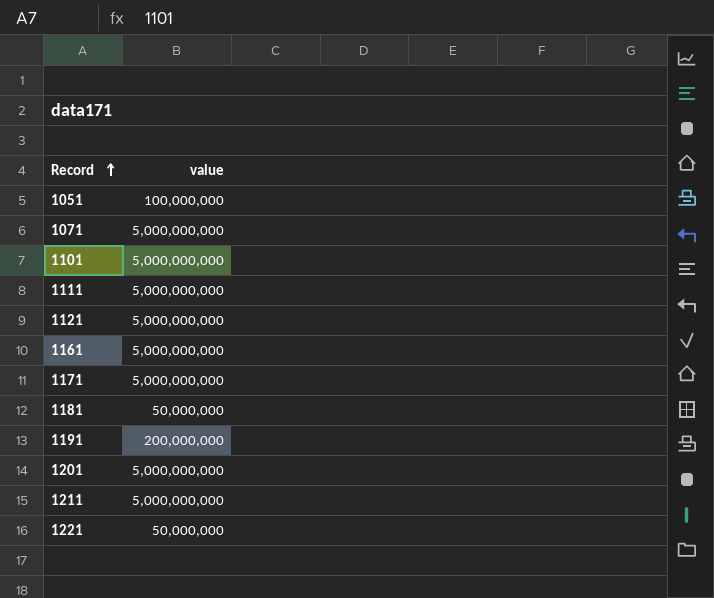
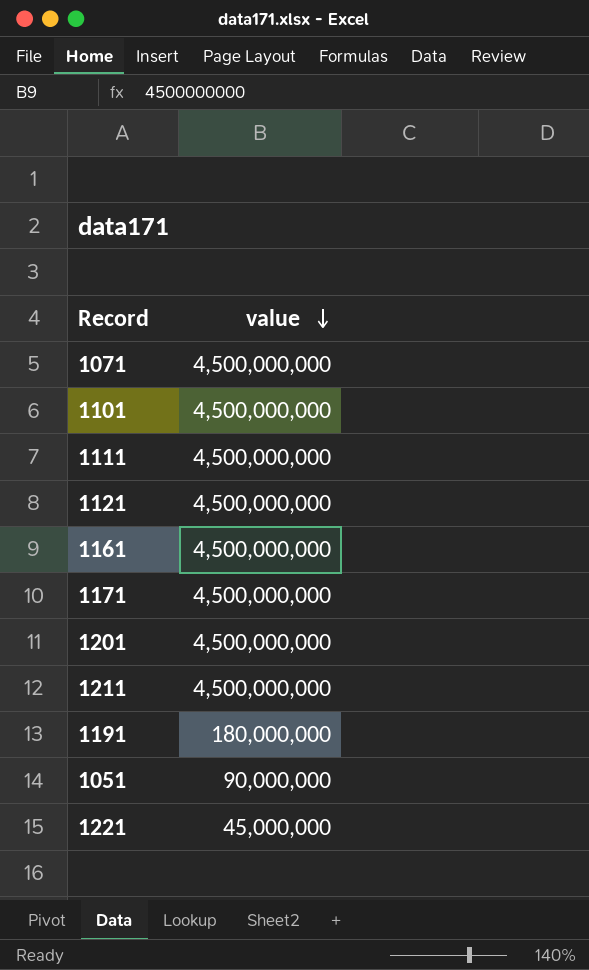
row order: Record ascending -> value descending
row 1181: 50,000,000 -> none
1071 | value: 5,000,000,000 -> 4,500,000,000
1101 | value: 5,000,000,000 -> 4,500,000,000
1111 | value: 5,000,000,000 -> 4,500,000,000
1121 | value: 5,000,000,000 -> 4,500,000,000
1161 | value: 5,000,000,000 -> 4,500,000,000
1171 | value: 5,000,000,000 -> 4,500,000,000
1201 | value: 5,000,000,000 -> 4,500,000,000
1211 | value: 5,000,000,000 -> 4,500,000,000
1191 | value: 200,000,000 -> 180,000,000
1051 | value: 100,000,000 -> 90,000,000
1221 | value: 50,000,000 -> 45,000,000

